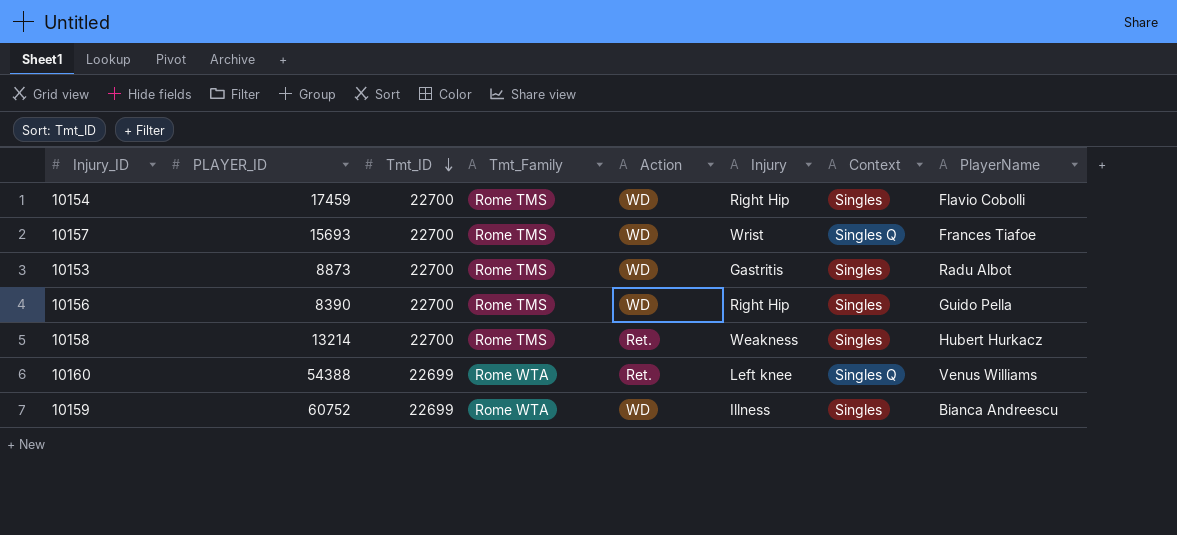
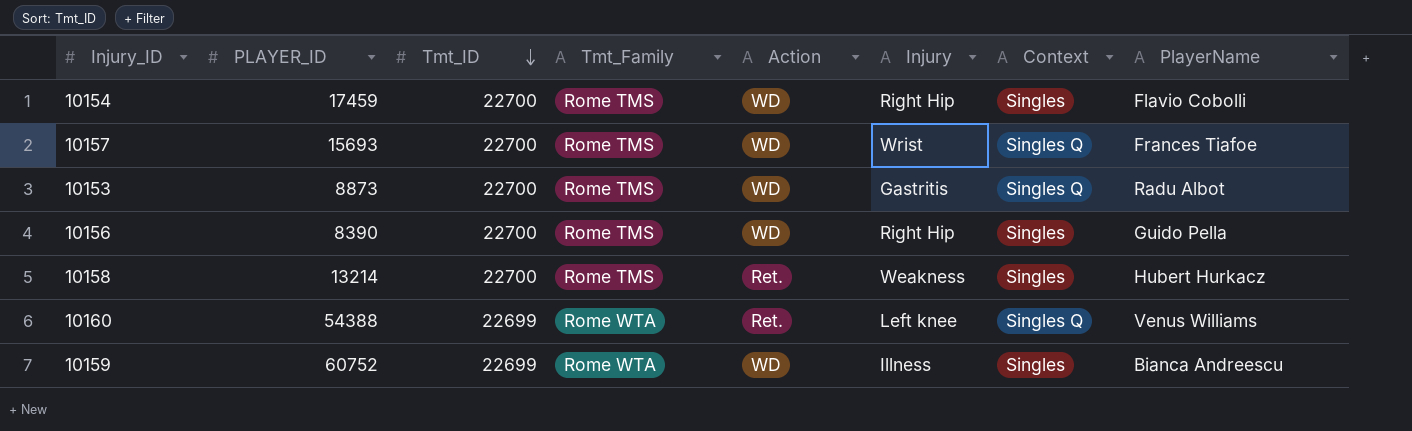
10153 | Context: Singles -> Singles Q

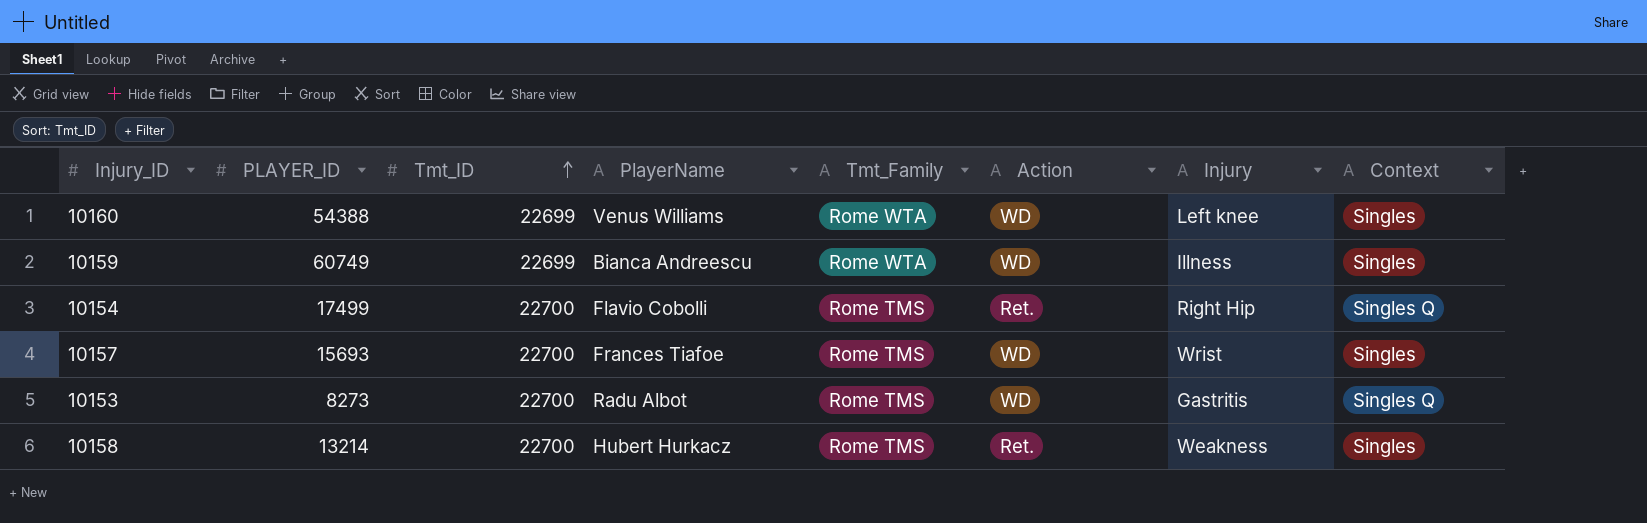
row order: Tmt_ID descending -> Tmt_ID ascending
column PlayerName | position: 8 -> 4
row 10156: 8390 | 22700 | Rome TMS | WD | Right Hip | Singles | Guido Pella -> none
10160 | Action: Ret. -> WD
10160 | Context: Singles Q -> Singles
10159 | PLAYER_ID: 60752 -> 60749
10154 | PLAYER_ID: 17459 -> 17499
10154 | Action: WD -> Ret.
10154 | Context: Singles -> Singles Q
10157 | Context: Singles Q -> Singles
10153 | PLAYER_ID: 8873 -> 8273

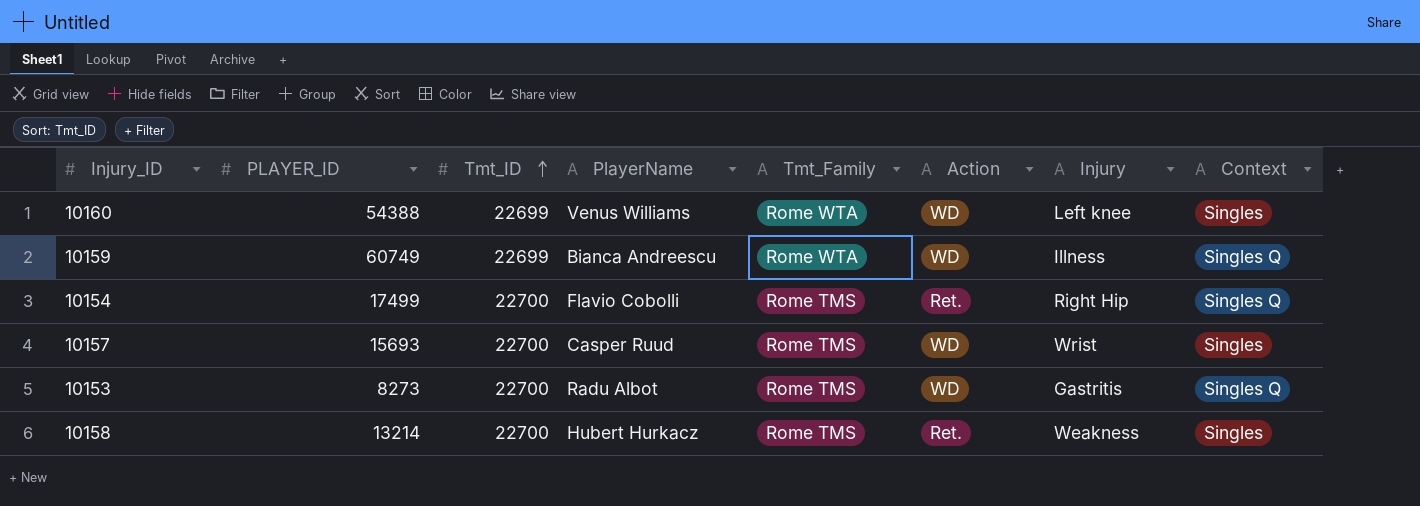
10159 | Context: Singles -> Singles Q
10157 | PlayerName: Frances Tiafoe -> Casper Ruud

